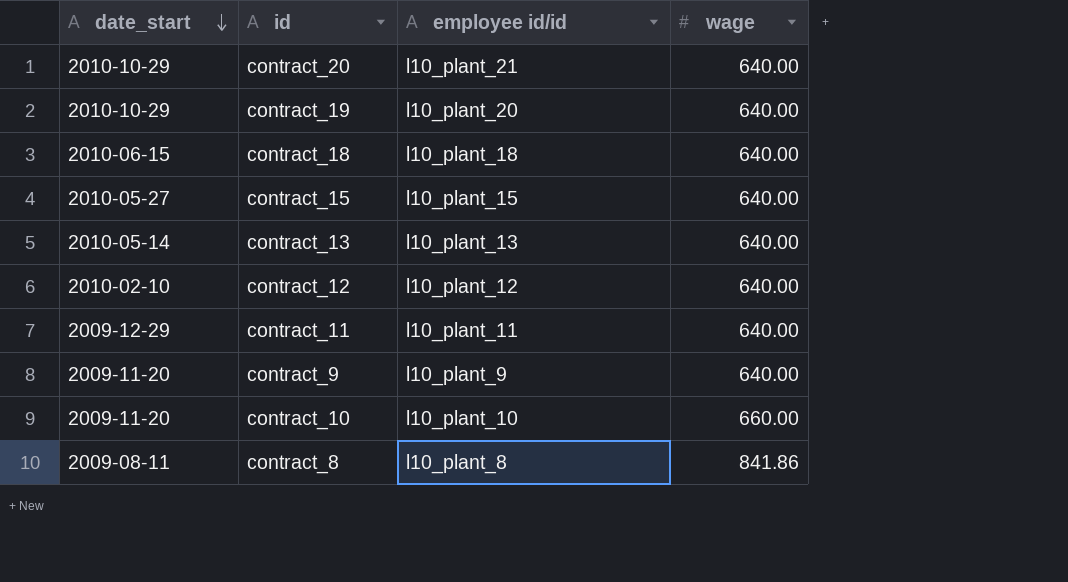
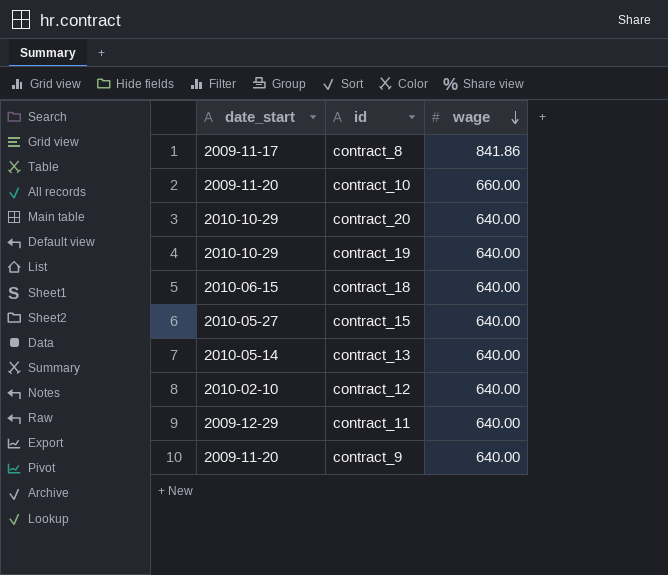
row order: date_start descending -> wage descending
column employee id/id | position: 3 -> none
contract_8 | date_start: 2009-08-11 -> 2009-11-17

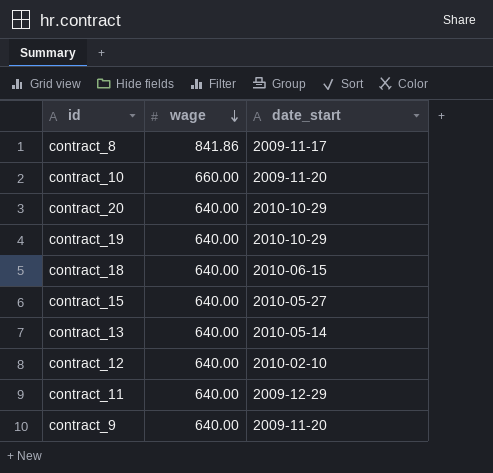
column date_start | position: 1 -> 3

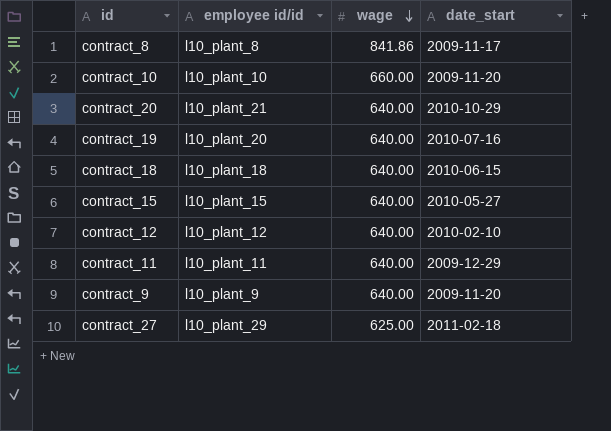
column employee id/id | position: none -> 2
row contract_13: 640.00 | 2010-05-14 -> none
contract_19 | date_start: 2010-10-29 -> 2010-07-16
row contract_27: none -> l10_plant_29 | 625.00 | 2011-02-18

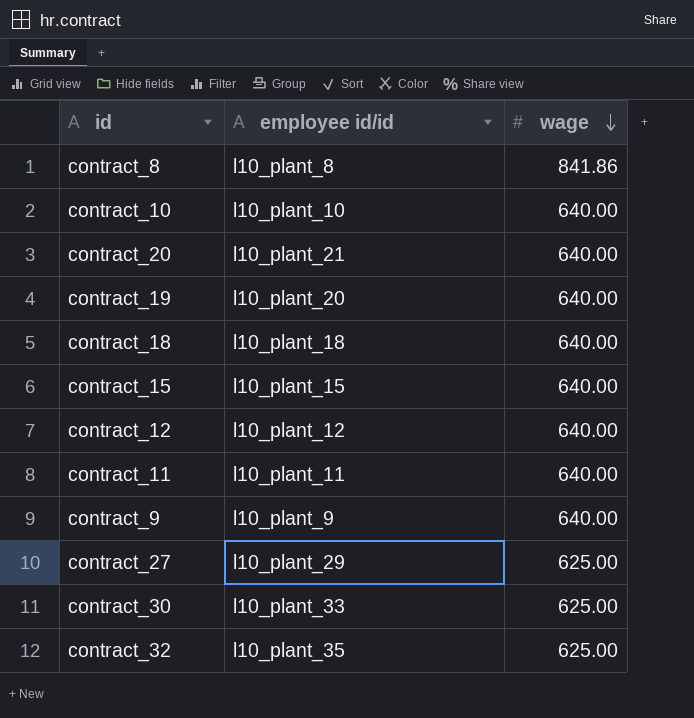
column date_start | position: 4 -> none
contract_10 | wage: 660.00 -> 640.00
row contract_30: none -> l10_plant_33 | 625.00
row contract_32: none -> l10_plant_35 | 625.00

